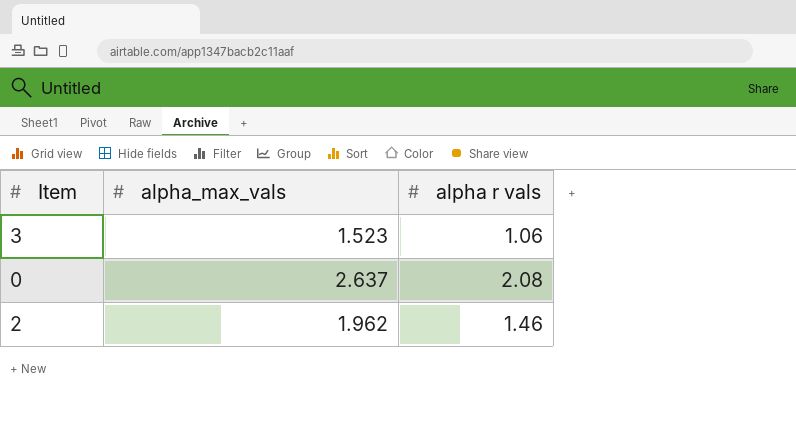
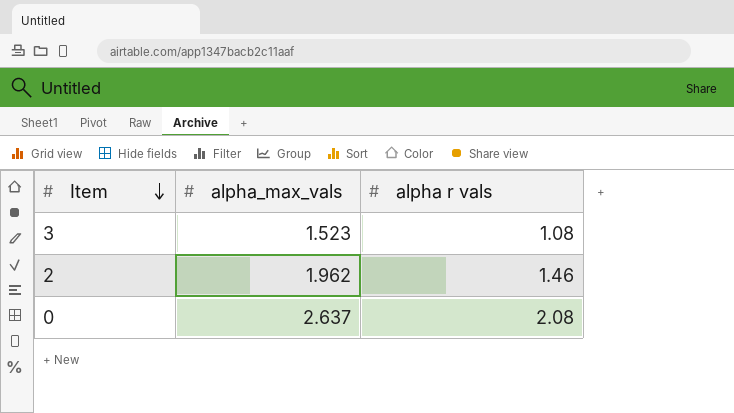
row order: none -> Item descending
3 | alpha r vals: 1.06 -> 1.08

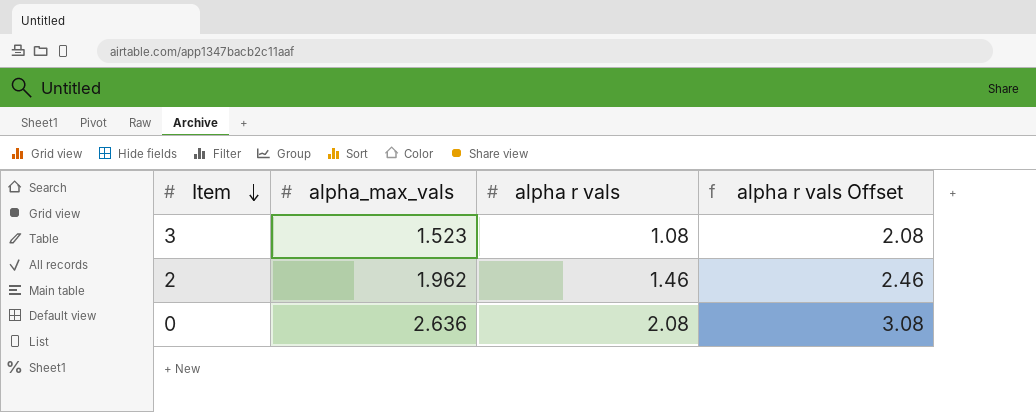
column alpha r vals Offset | formula: none -> [alpha r vals] + 1
0 | alpha_max_vals: 2.637 -> 2.636

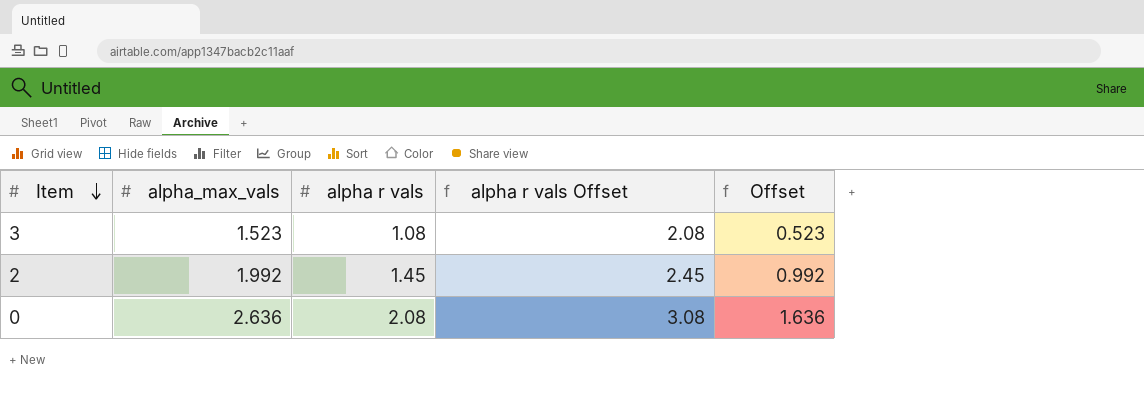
column Offset | formula: none -> [alpha_max_vals] - 1
2 | alpha_max_vals: 1.962 -> 1.992
2 | alpha r vals: 1.46 -> 1.45
2 | alpha r vals Offset: 2.46 -> 2.45

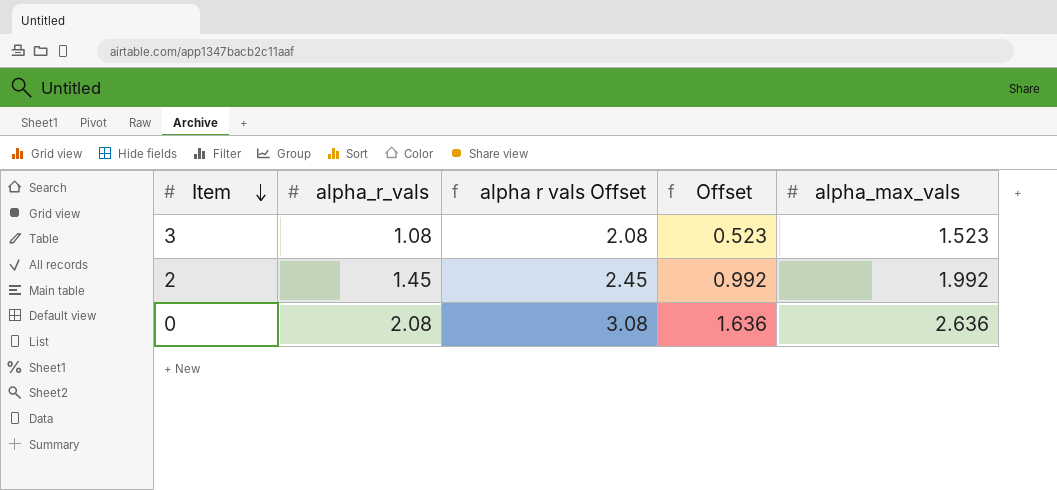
column name: alpha r vals -> alpha_r_vals
column alpha_max_vals | position: 2 -> 5

